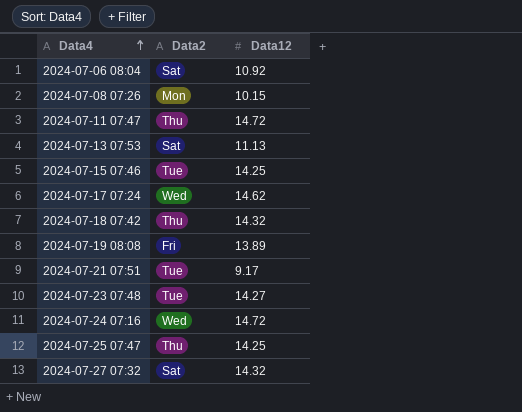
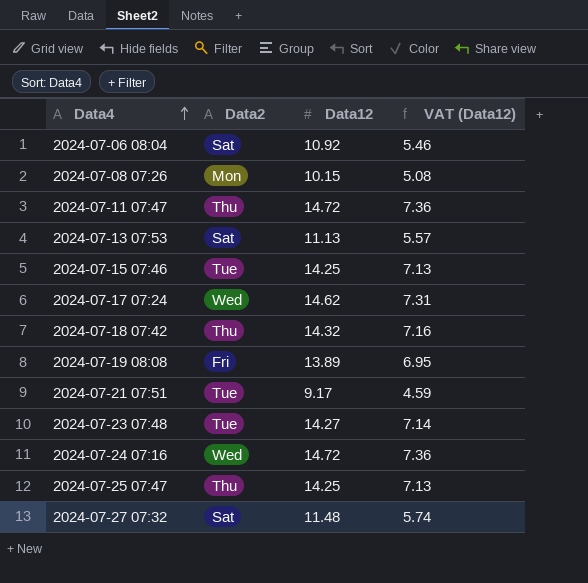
column VAT (Data12) | formula: none -> [Data12] * 0.5
2024-07-27 07:32 | Data12: 14.32 -> 11.48

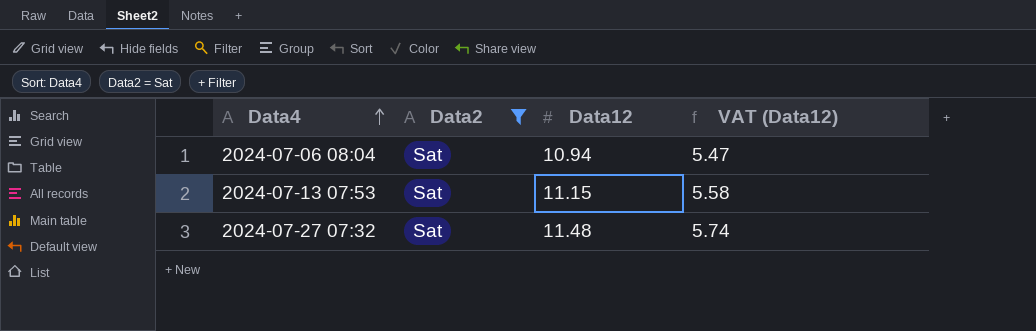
filter: none -> Data2 = Sat
2024-07-06 08:04 | Data12: 10.92 -> 10.94
2024-07-06 08:04 | VAT (Data12): 5.46 -> 5.47
2024-07-13 07:53 | Data12: 11.13 -> 11.15
2024-07-13 07:53 | VAT (Data12): 5.57 -> 5.58

